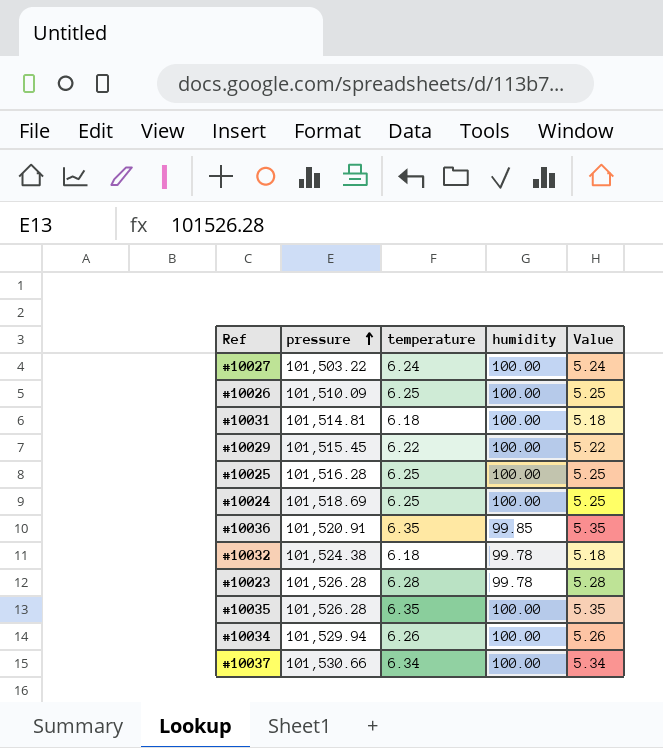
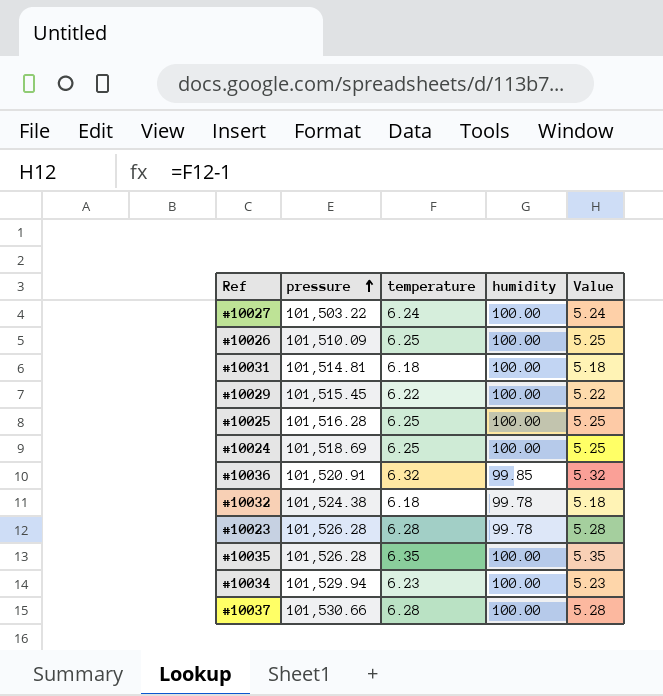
#10036 | temperature: 6.35 -> 6.32
#10036 | Value: 5.35 -> 5.32
#10034 | temperature: 6.26 -> 6.23
#10034 | Value: 5.26 -> 5.23
#10037 | temperature: 6.34 -> 6.28
#10037 | Value: 5.34 -> 5.28

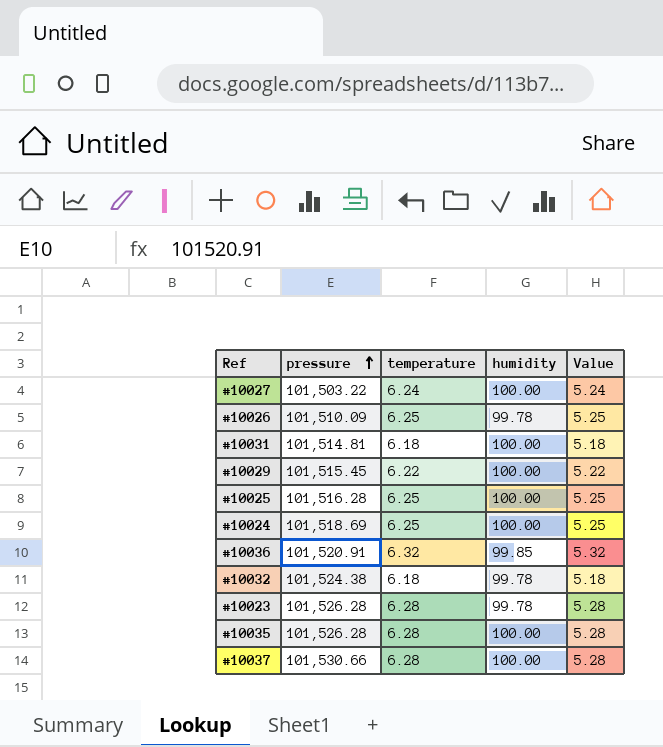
row #10034: 101,529.94 | 6.23 | 100.00 | 5.23 -> none
#10026 | humidity: 100.00 -> 99.78
#10035 | temperature: 6.35 -> 6.28
#10035 | Value: 5.35 -> 5.28

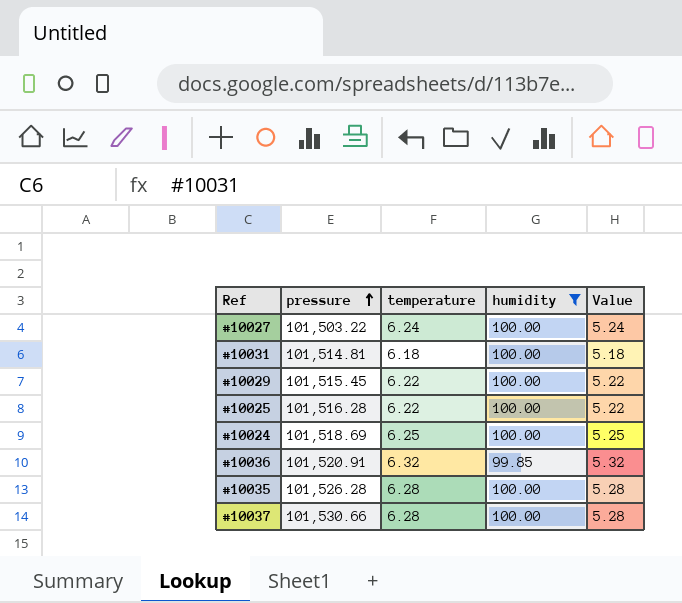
filter: none -> humidity != 99.78
#10025 | temperature: 6.25 -> 6.22
#10025 | Value: 5.25 -> 5.22

